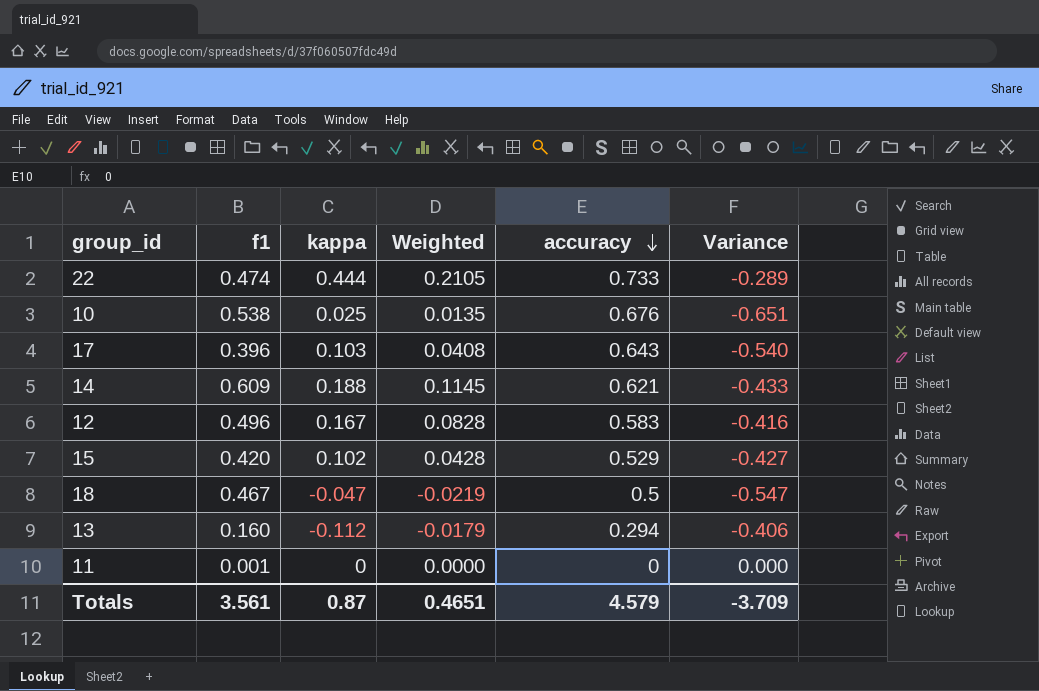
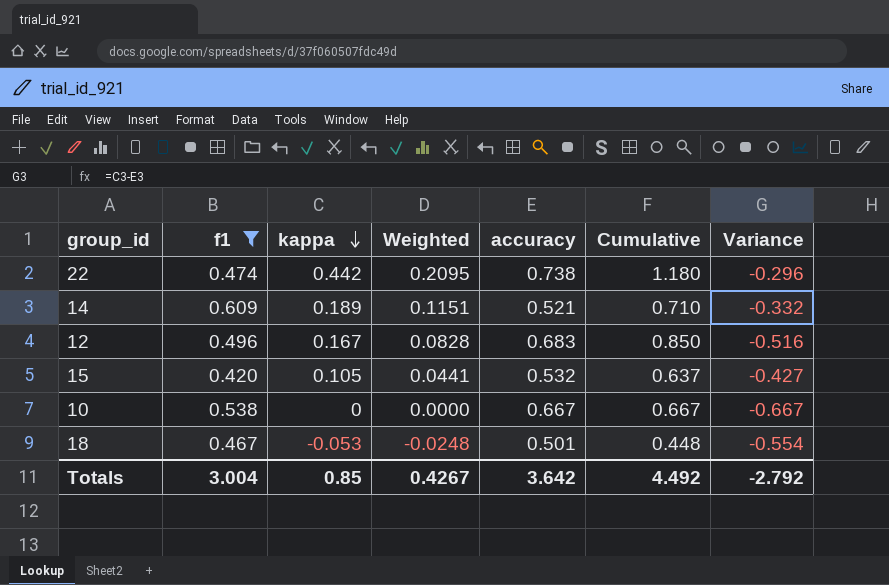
filter: none -> f1 >= 0.420
row order: accuracy descending -> kappa descending
column Cumulative | formula: none -> [kappa] + [accuracy]
22 | kappa: 0.444 -> 0.442
22 | Weighted: 0.2105 -> 0.2095
22 | accuracy: 0.733 -> 0.738
22 | Variance: -0.289 -> -0.296
14 | kappa: 0.188 -> 0.189
14 | Weighted: 0.1145 -> 0.1151
14 | accuracy: 0.621 -> 0.521
14 | Variance: -0.433 -> -0.332
12 | accuracy: 0.583 -> 0.683
12 | Variance: -0.416 -> -0.516
15 | kappa: 0.102 -> 0.105
15 | Weighted: 0.0428 -> 0.0441
15 | accuracy: 0.529 -> 0.532
10 | kappa: 0.025 -> 0
10 | Weighted: 0.0135 -> 0.0000
10 | accuracy: 0.676 -> 0.667
10 | Variance: -0.651 -> -0.667
18 | kappa: -0.047 -> -0.053
18 | Weighted: -0.0219 -> -0.0248
18 | accuracy: 0.5 -> 0.501
18 | Variance: -0.547 -> -0.554
Totals | f1: 3.561 -> 3.004
Totals | kappa: 0.87 -> 0.85
Totals | Weighted: 0.4651 -> 0.4267
Totals | accuracy: 4.579 -> 3.642
Totals | Variance: -3.709 -> -2.792

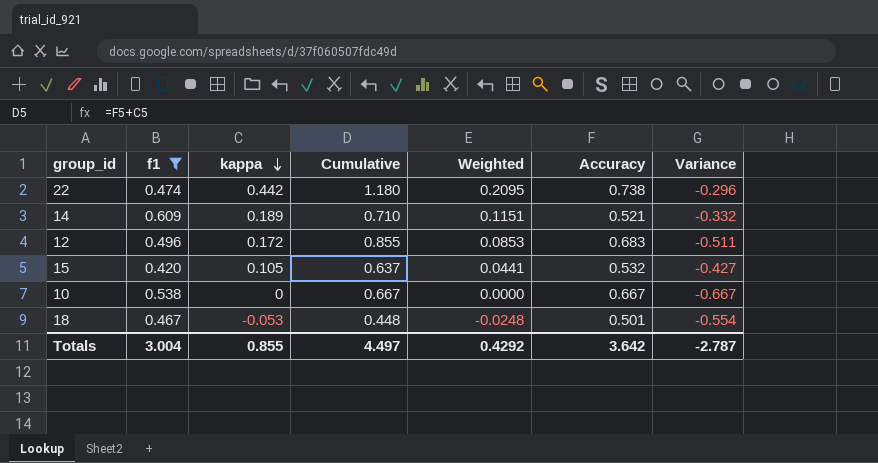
column Cumulative | position: 6 -> 4
column name: accuracy -> Accuracy
12 | kappa: 0.167 -> 0.172
12 | Cumulative: 0.850 -> 0.855
12 | Weighted: 0.0828 -> 0.0853
12 | Variance: -0.516 -> -0.511
Totals | kappa: 0.85 -> 0.855
Totals | Cumulative: 4.492 -> 4.497
Totals | Weighted: 0.4267 -> 0.4292
Totals | Variance: -2.792 -> -2.787

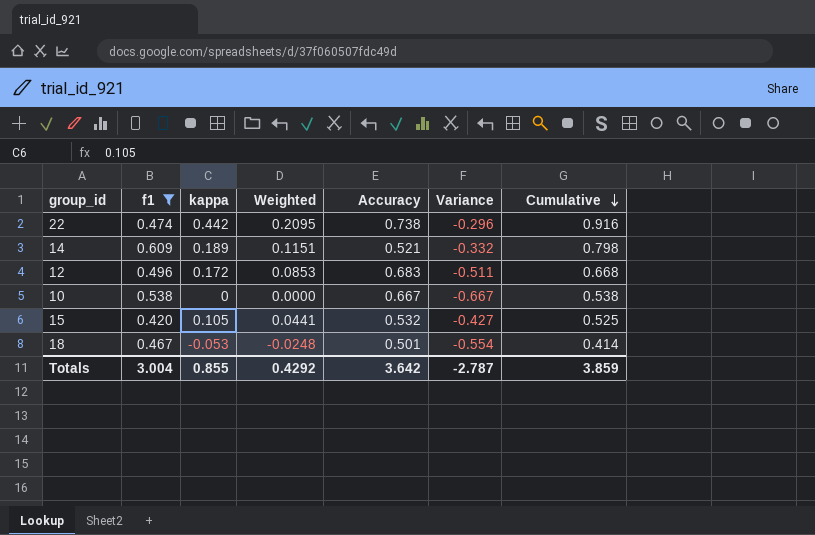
row order: kappa descending -> Cumulative descending
column Cumulative | formula: [kappa] + [Accuracy] -> [f1] + [kappa]
column Cumulative | position: 4 -> 7
Totals | Cumulative: 4.497 -> 3.859

